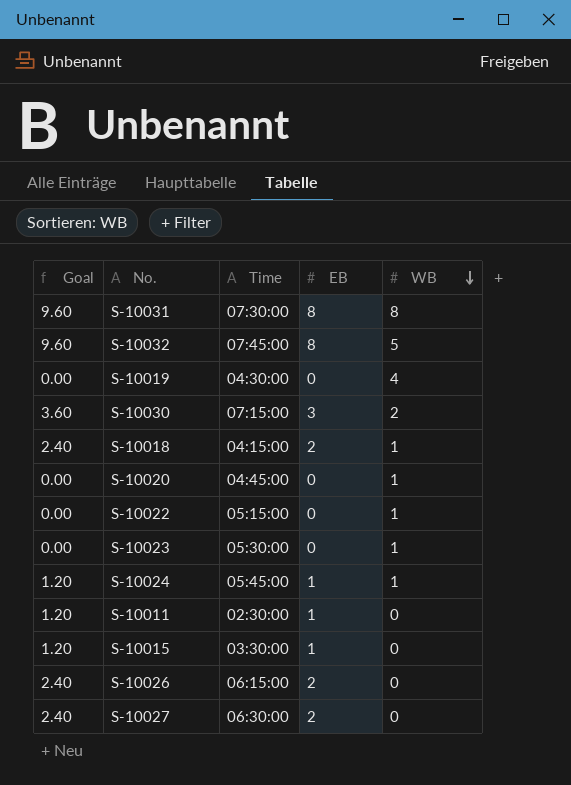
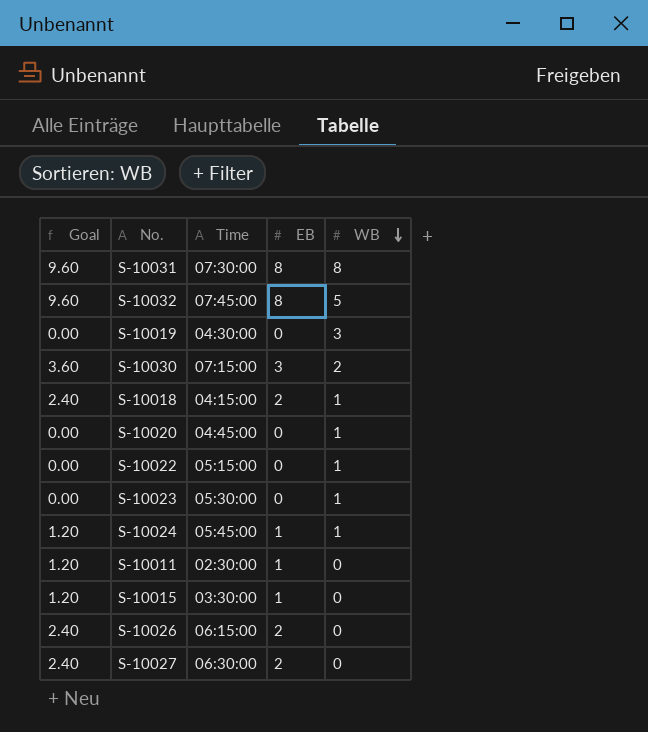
S-10019 | WB: 4 -> 3

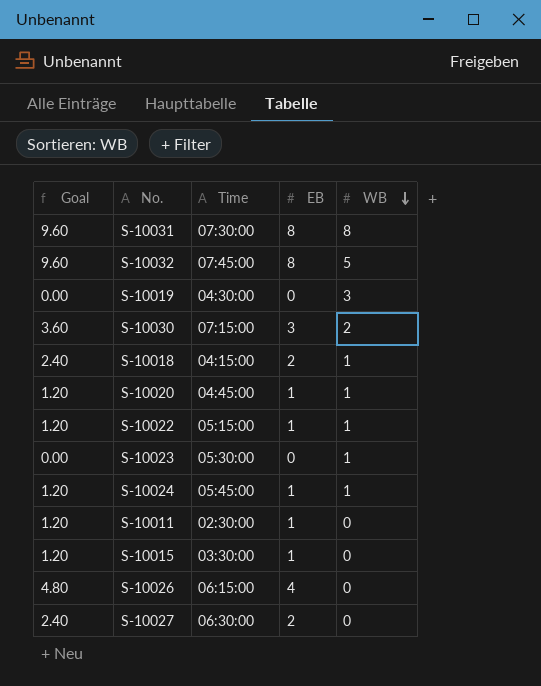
S-10020 | Goal: 0.00 -> 1.20
S-10020 | EB: 0 -> 1
S-10022 | Goal: 0.00 -> 1.20
S-10022 | EB: 0 -> 1
S-10026 | Goal: 2.40 -> 4.80
S-10026 | EB: 2 -> 4

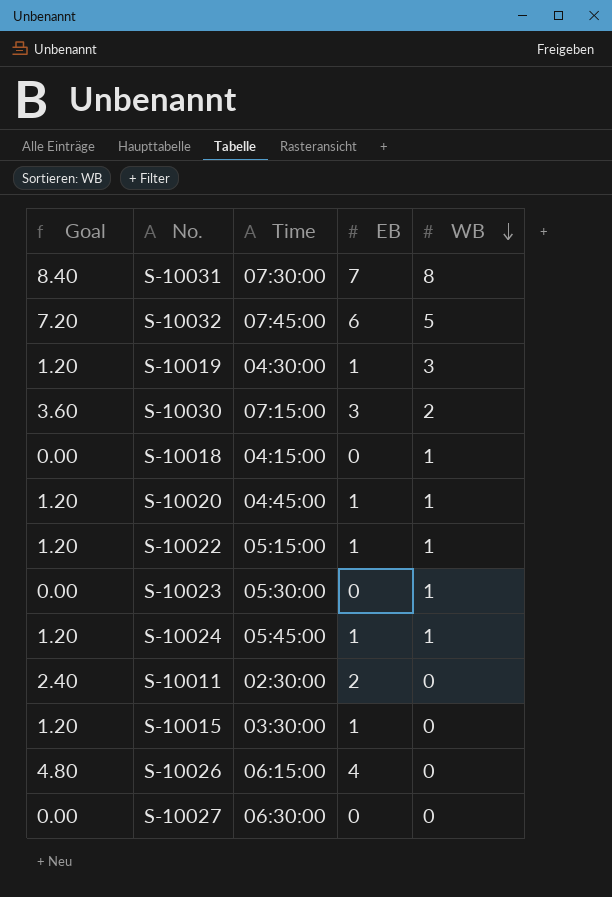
S-10031 | Goal: 9.60 -> 8.40
S-10031 | EB: 8 -> 7
S-10032 | Goal: 9.60 -> 7.20
S-10032 | EB: 8 -> 6
S-10019 | Goal: 0.00 -> 1.20
S-10019 | EB: 0 -> 1
S-10018 | Goal: 2.40 -> 0.00
S-10018 | EB: 2 -> 0
S-10011 | Goal: 1.20 -> 2.40
S-10011 | EB: 1 -> 2
S-10027 | Goal: 2.40 -> 0.00
S-10027 | EB: 2 -> 0

